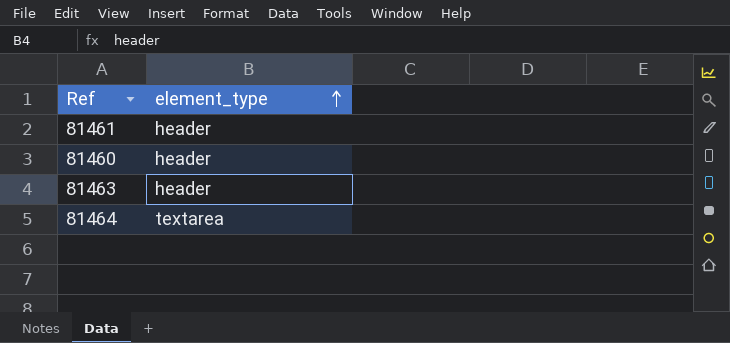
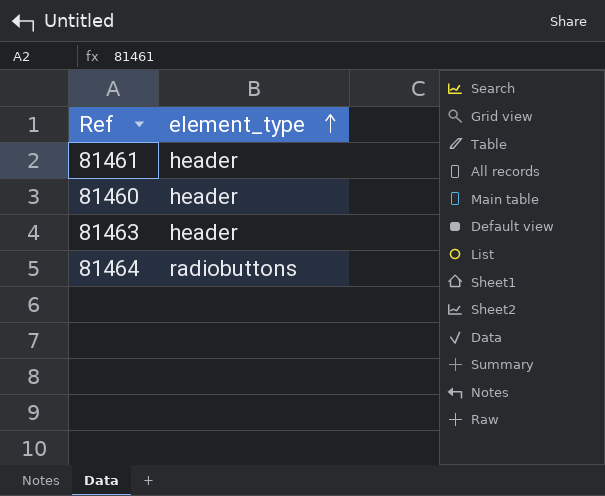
81464 | element_type: textarea -> radiobuttons

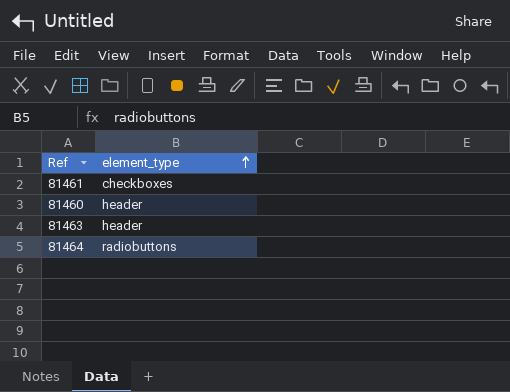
81461 | element_type: header -> checkboxes

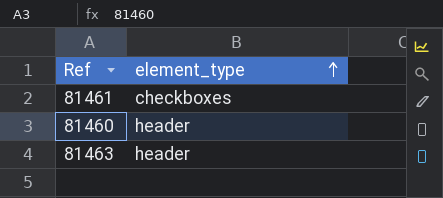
row 81464: radiobuttons -> none

